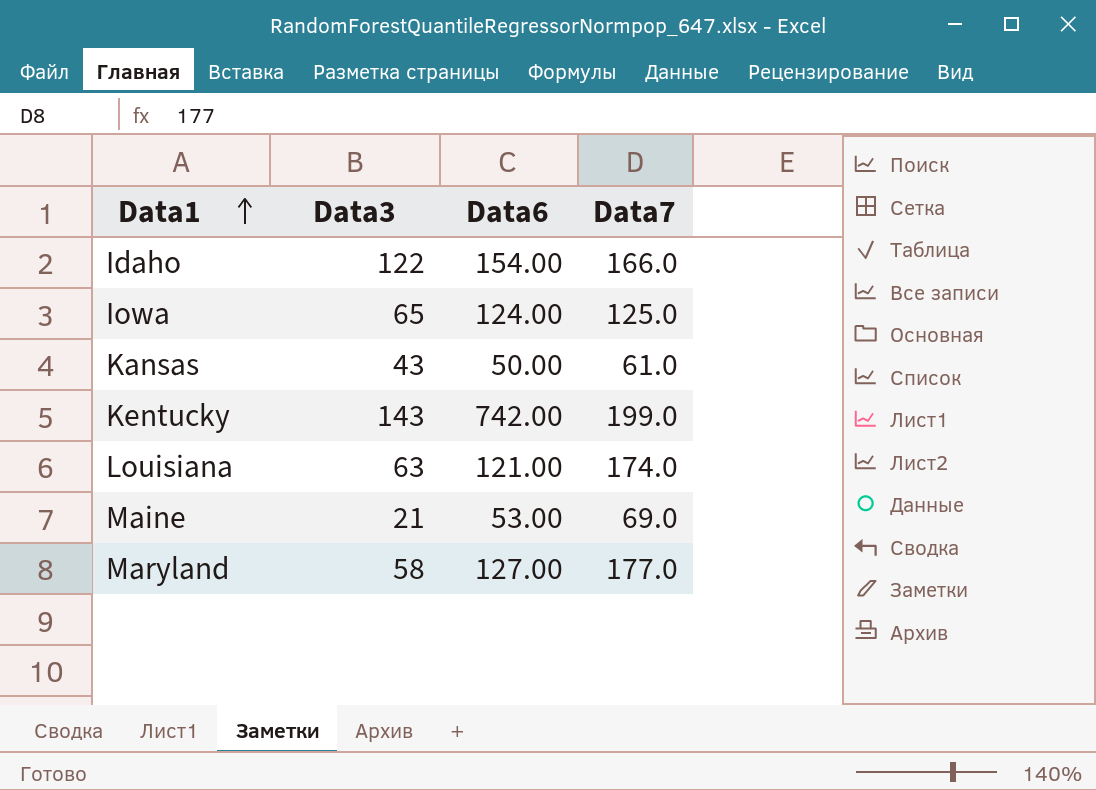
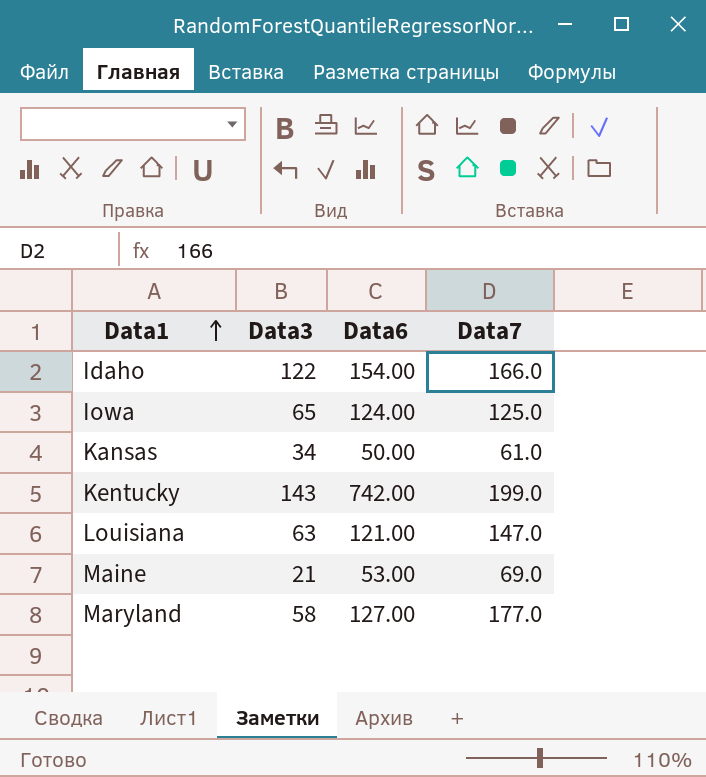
Kansas | Data3: 43 -> 34
Louisiana | Data7: 174.0 -> 147.0

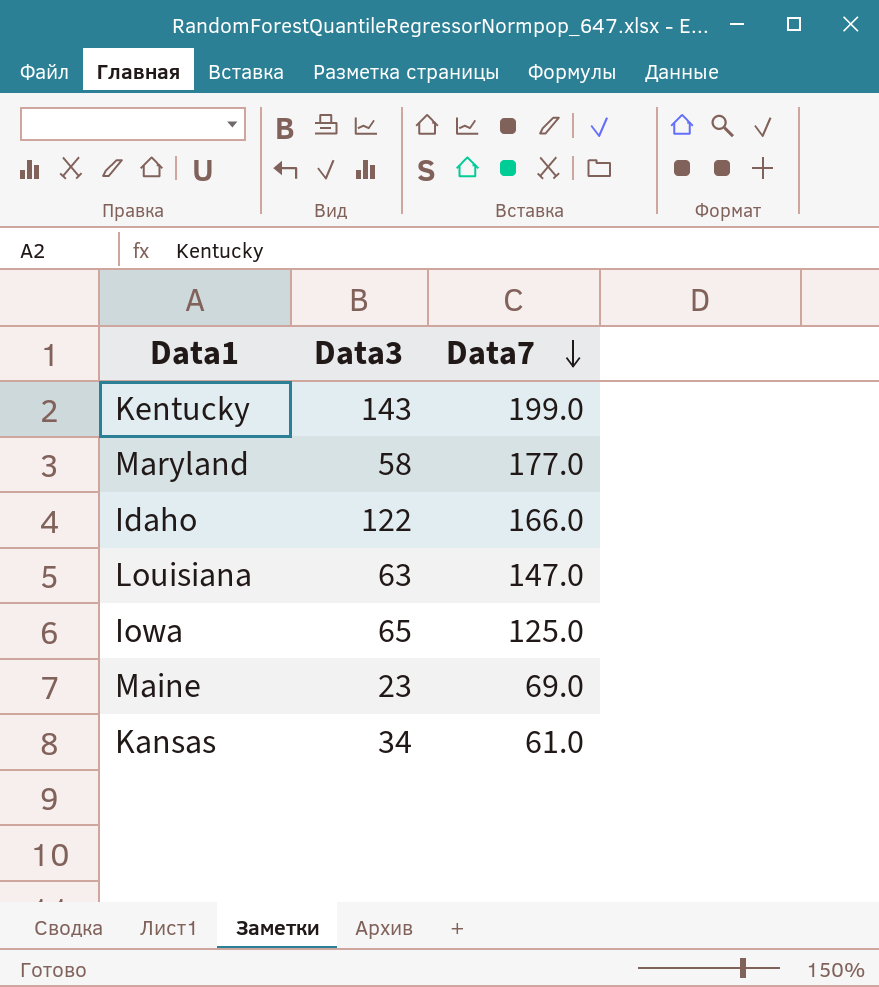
row order: Data1 ascending -> Data7 descending
column Data6 | position: 3 -> none
Maine | Data3: 21 -> 23

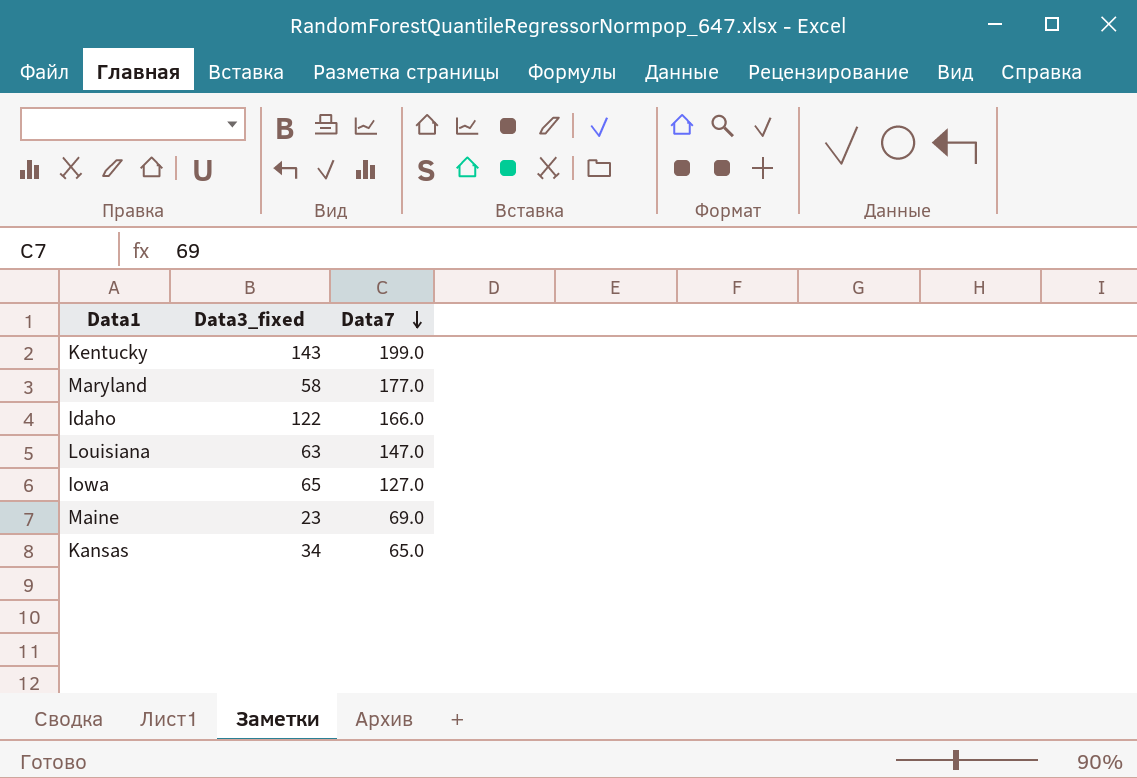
column name: Data3 -> Data3_fixed
Iowa | Data7: 125.0 -> 127.0
Kansas | Data7: 61.0 -> 65.0

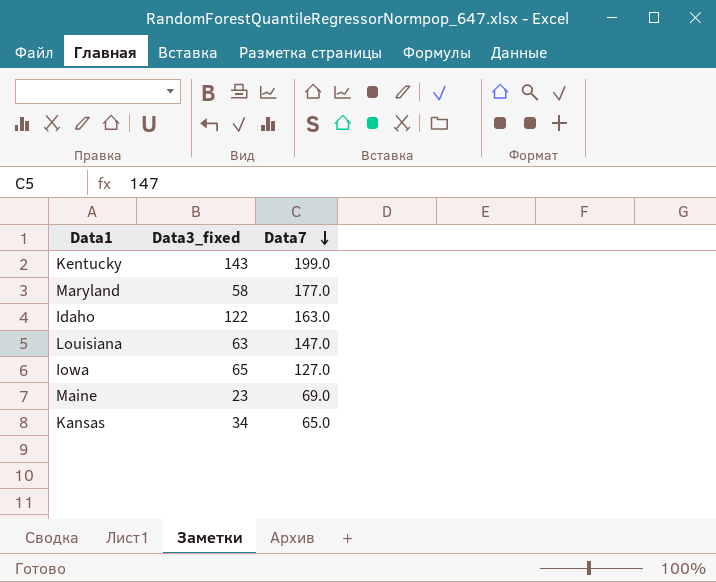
Idaho | Data7: 166.0 -> 163.0

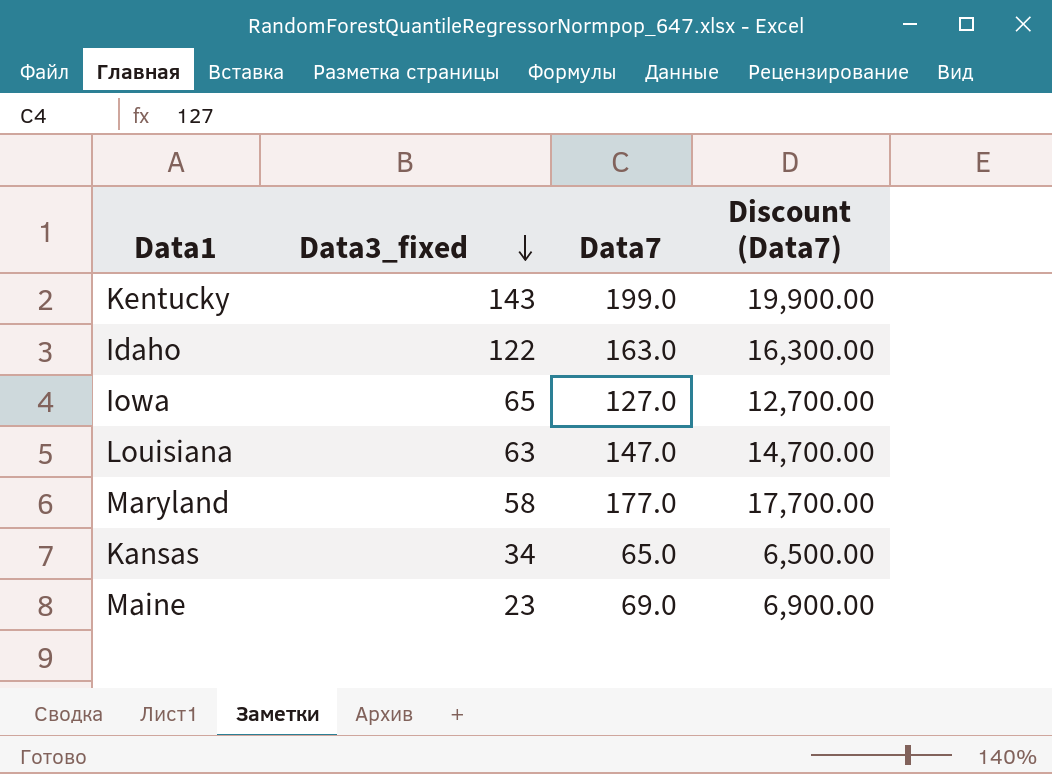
row order: Data7 descending -> Data3_fixed descending
column Discount (Data7) | formula: none -> [Data7] * 100

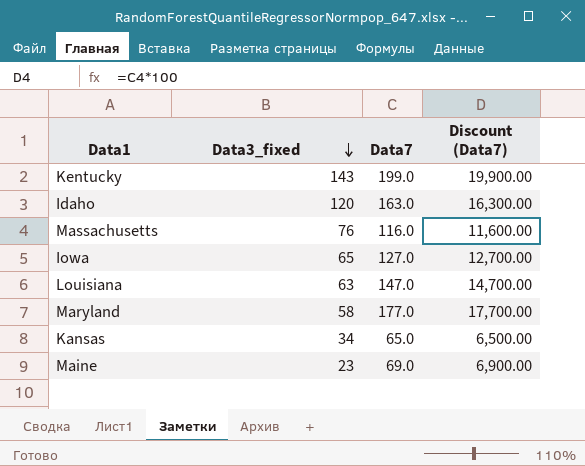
Idaho | Data3_fixed: 122 -> 120
row Massachusetts: none -> 76 | 116.0 | 11,600.00

